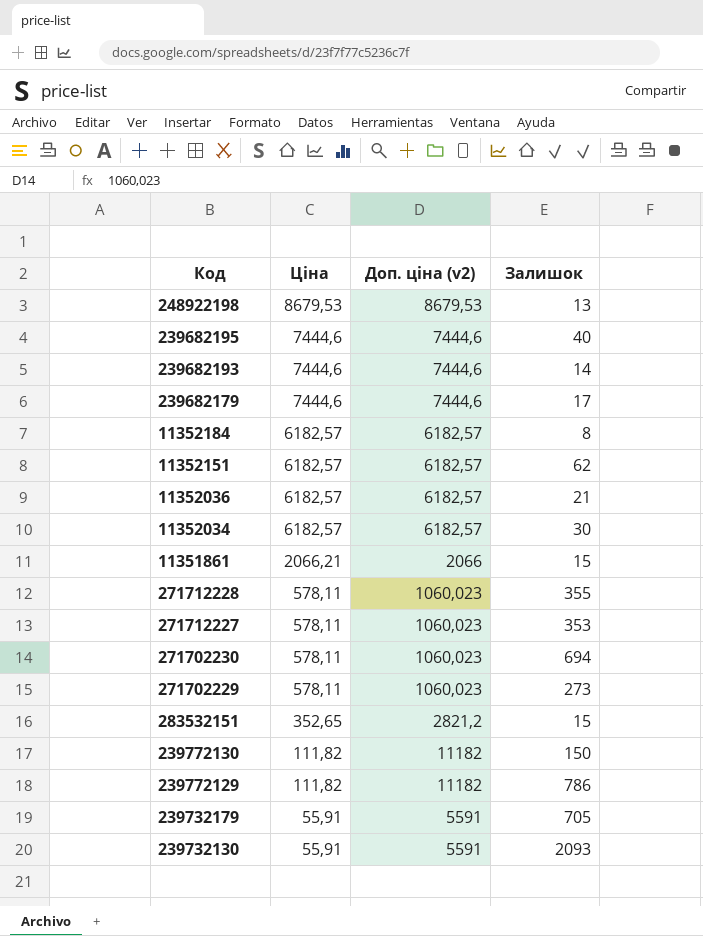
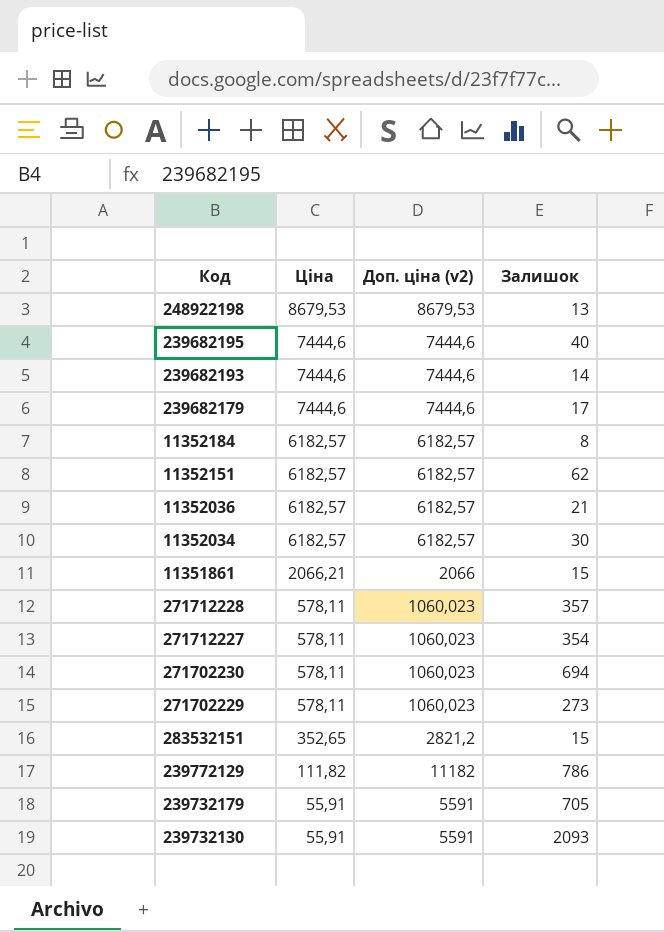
row 239772130: 111,82 | 11182 | 150 -> none
271712228 | Залишок: 355 -> 357
271712227 | Залишок: 353 -> 354

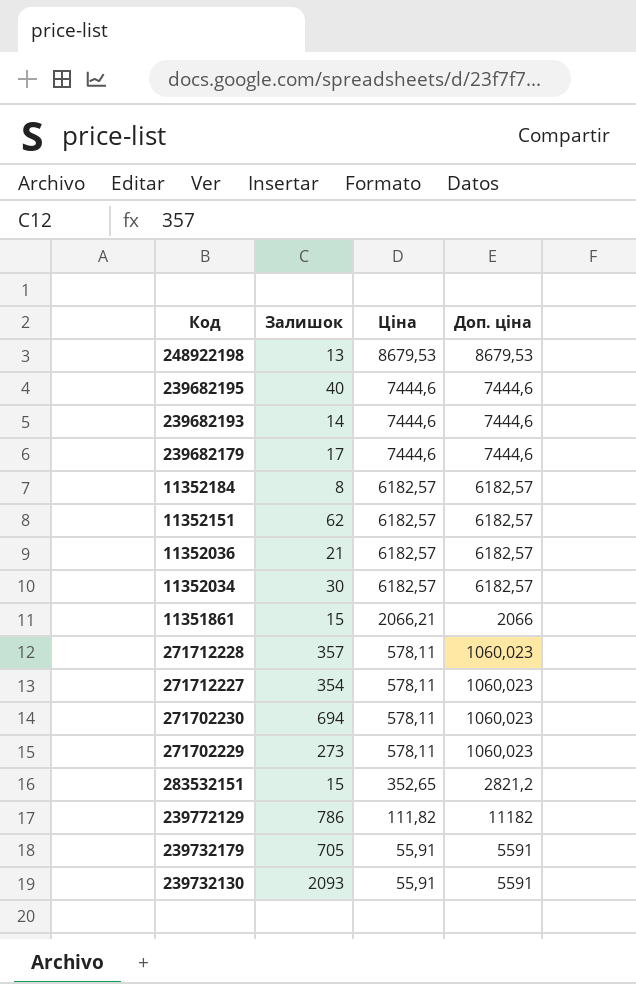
column Залишок | position: 4 -> 2
column name: Доп. ціна (v2) -> Доп. ціна

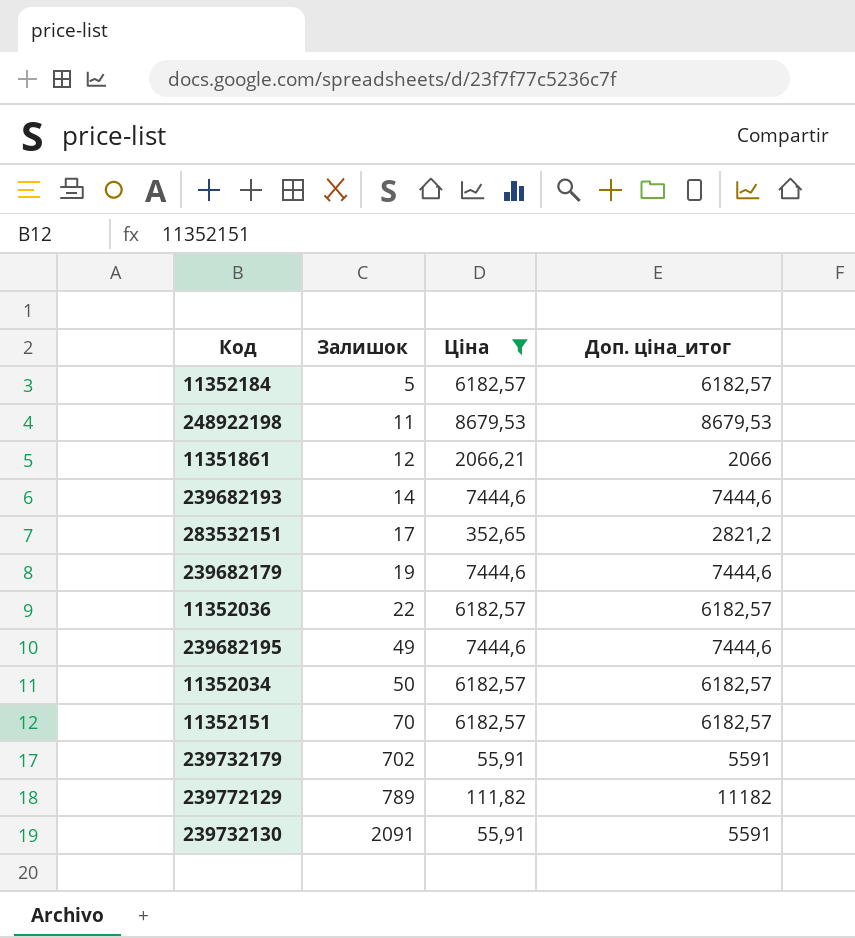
filter: none -> Ціна != 578,11
row order: Ціна descending -> Залишок ascending
column name: Доп. ціна -> Доп. ціна_итог
11352184 | Залишок: 8 -> 5
248922198 | Залишок: 13 -> 11
11351861 | Залишок: 15 -> 12
283532151 | Залишок: 15 -> 17
239682179 | Залишок: 17 -> 19
11352036 | Залишок: 21 -> 22
239682195 | Залишок: 40 -> 49
11352034 | Залишок: 30 -> 50
11352151 | Залишок: 62 -> 70
239732179 | Залишок: 705 -> 702
239772129 | Залишок: 786 -> 789
239732130 | Залишок: 2093 -> 2091

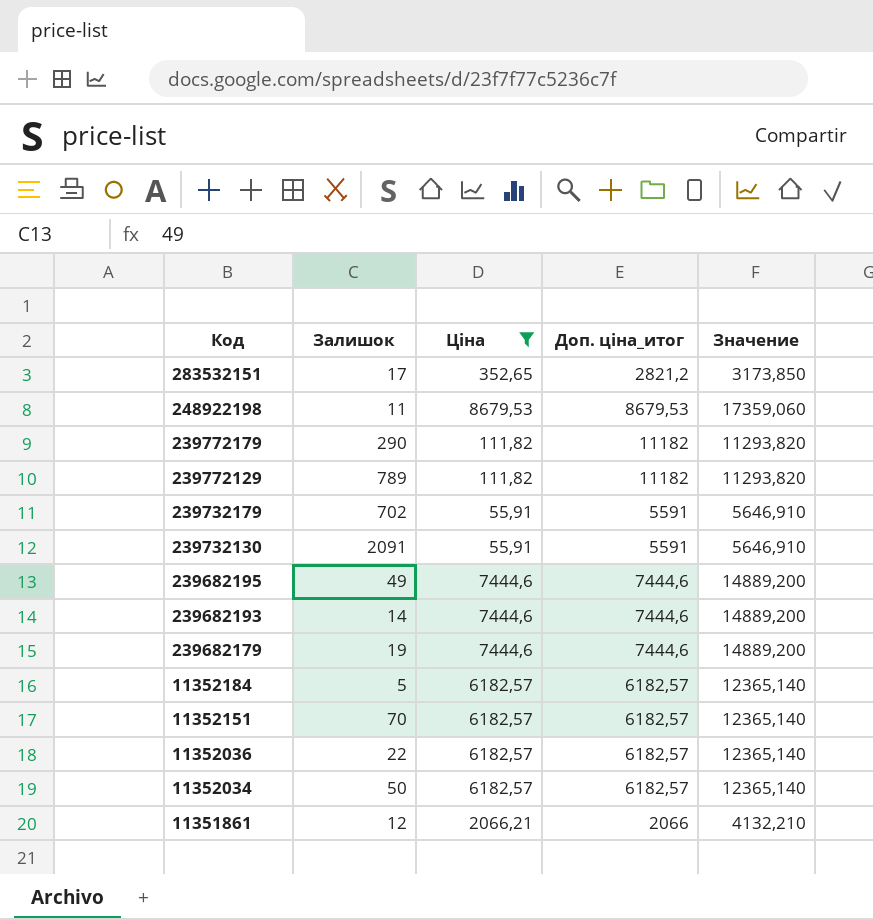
row order: Залишок ascending -> Код descending
column Значение | formula: none -> [Ціна] + [Доп. ціна_итог]
row 239772179: none -> 290 | 111,82 | 11182 | 11293,820

